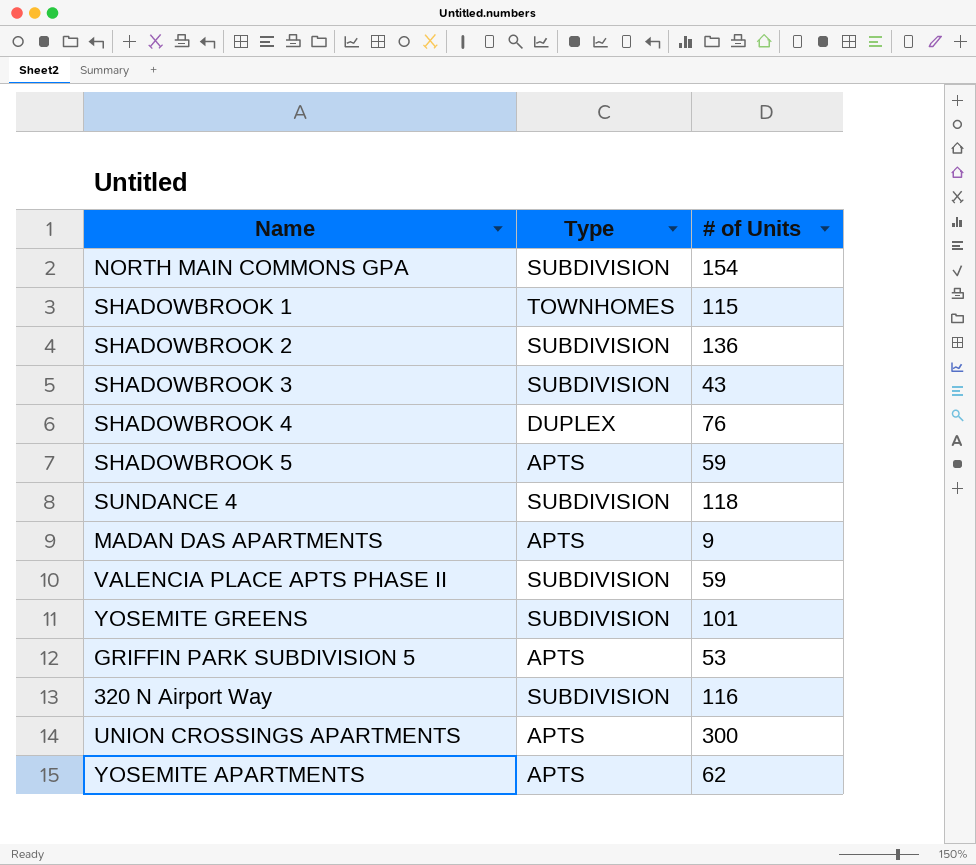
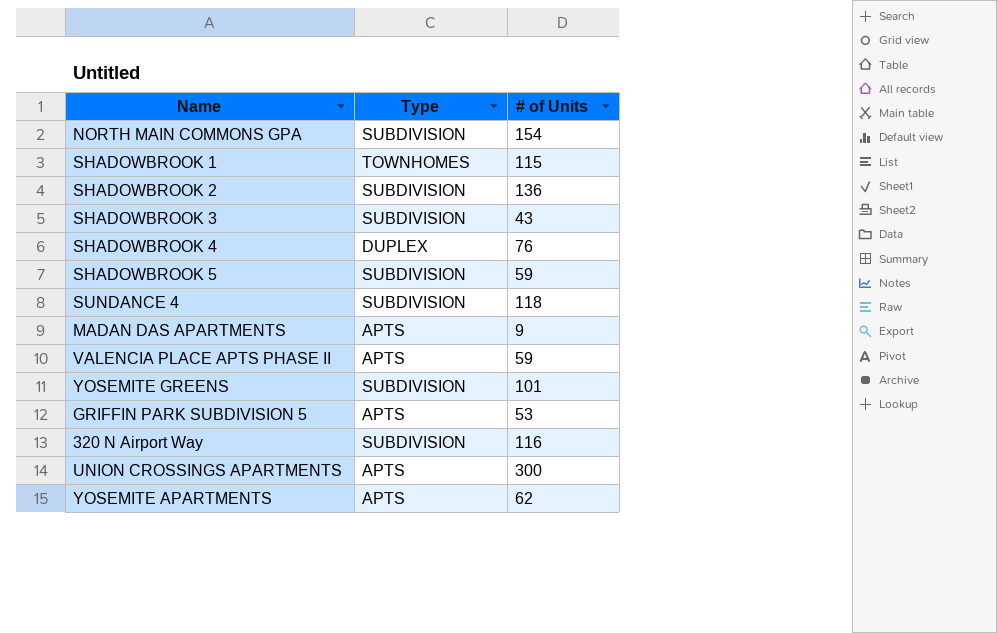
SHADOWBROOK 5 | Type: APTS -> SUBDIVISION
VALENCIA PLACE APTS PHASE II | Type: SUBDIVISION -> APTS

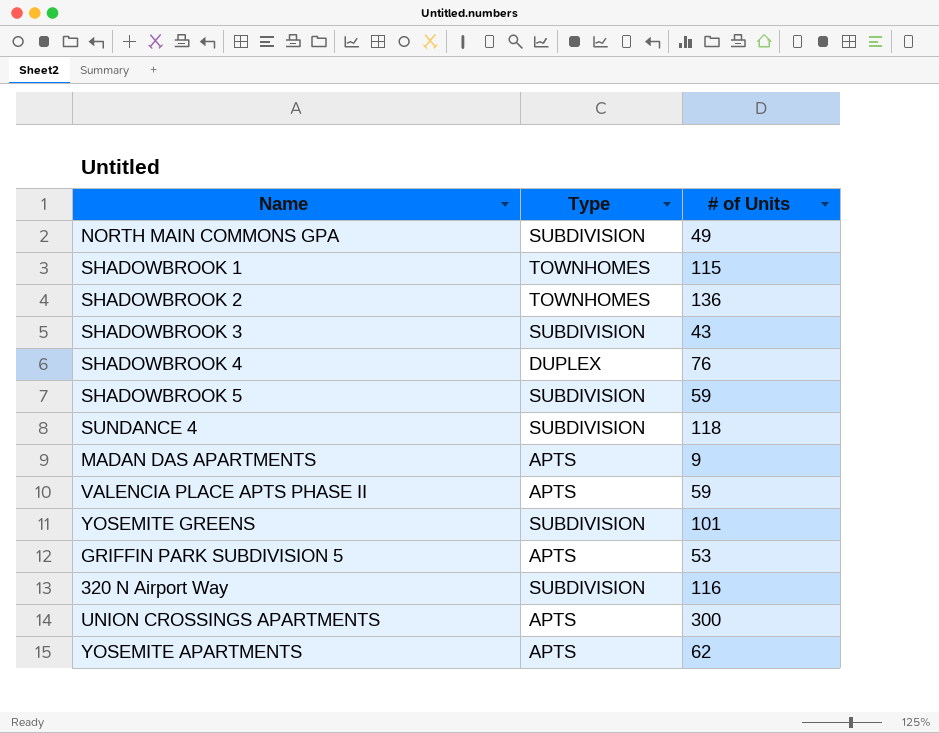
NORTH MAIN COMMONS GPA | # of Units: 154 -> 49
SHADOWBROOK 2 | Type: SUBDIVISION -> TOWNHOMES

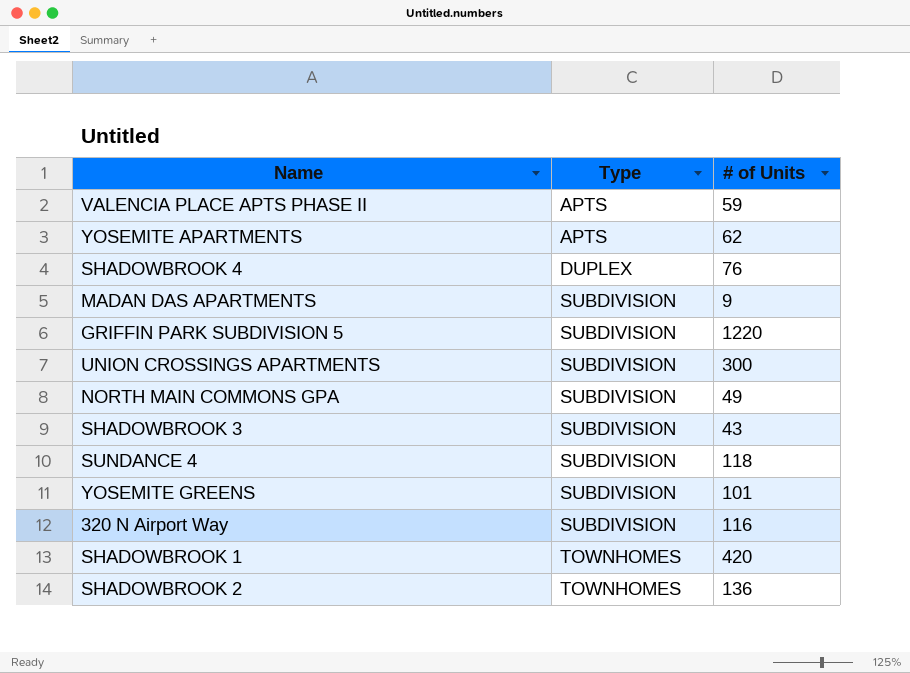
row order: none -> Type ascending
row SHADOWBROOK 5: SUBDIVISION | 59 -> none
MADAN DAS APARTMENTS | Type: APTS -> SUBDIVISION
GRIFFIN PARK SUBDIVISION 5 | Type: APTS -> SUBDIVISION
GRIFFIN PARK SUBDIVISION 5 | # of Units: 53 -> 1220
UNION CROSSINGS APARTMENTS | Type: APTS -> SUBDIVISION
SHADOWBROOK 1 | # of Units: 115 -> 420

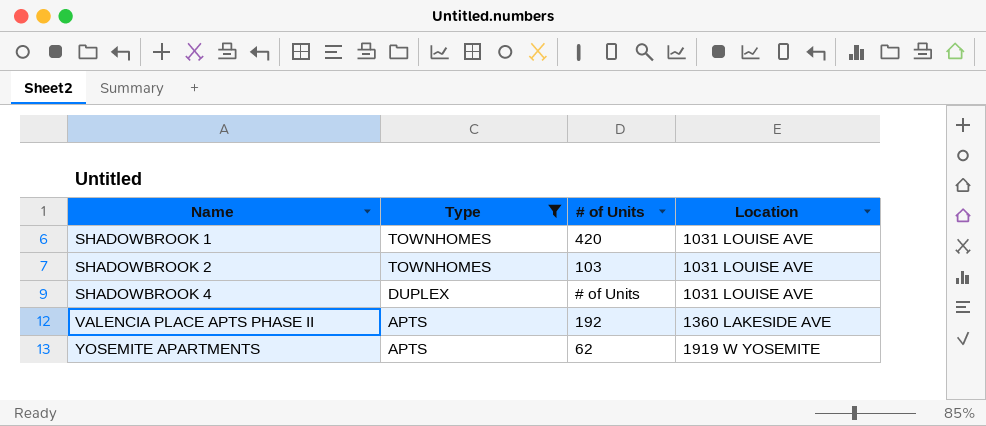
filter: none -> Type != SUBDIVISION
row order: Type ascending -> Name ascending
column Location | position: none -> 4
SHADOWBROOK 2 | # of Units: 136 -> 103
SHADOWBROOK 4 | # of Units: 76 -> # of Units
VALENCIA PLACE APTS PHASE II | # of Units: 59 -> 192

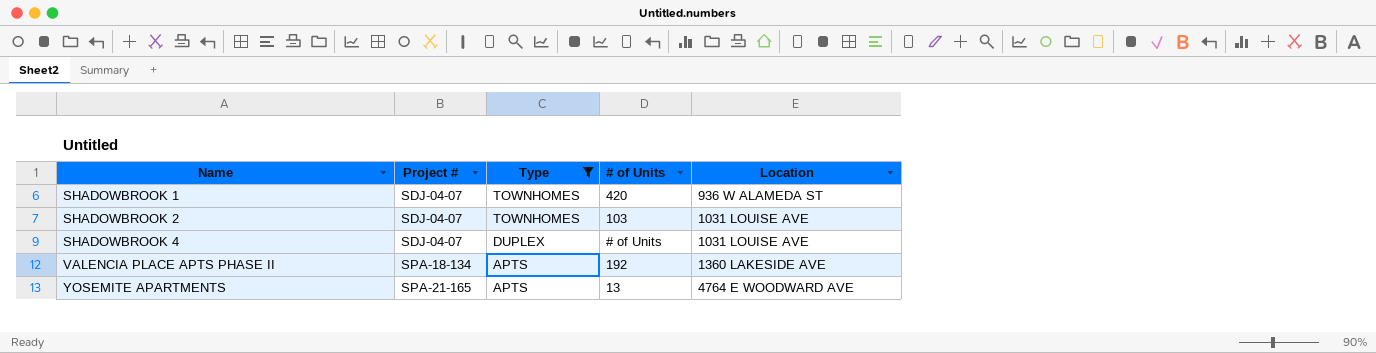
column Project # | position: none -> 2
SHADOWBROOK 1 | Location: 1031 LOUISE AVE -> 936 W ALAMEDA ST
YOSEMITE APARTMENTS | # of Units: 62 -> 13
YOSEMITE APARTMENTS | Location: 1919 W YOSEMITE -> 4764 E WOODWARD AVE

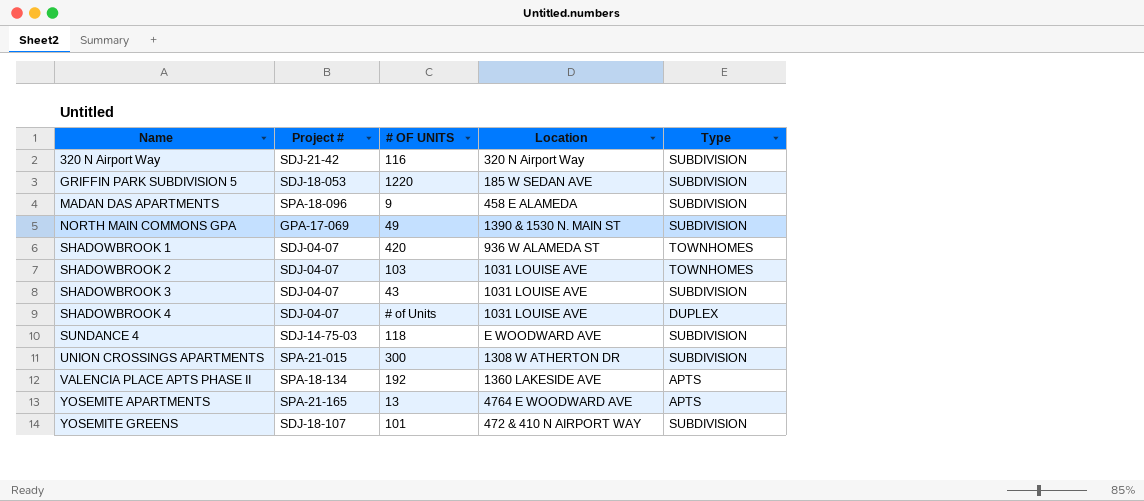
filter: Type != SUBDIVISION -> none
column name: # of Units -> # OF UNITS
column Type | position: 3 -> 5

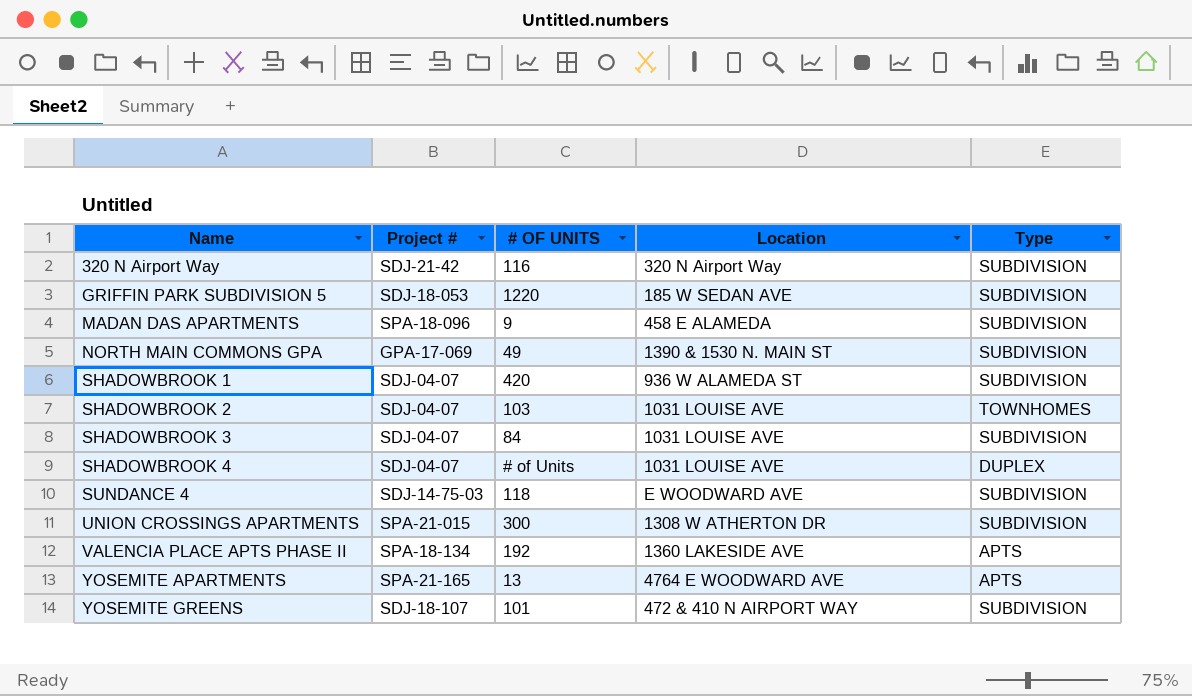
SHADOWBROOK 1 | Type: TOWNHOMES -> SUBDIVISION
SHADOWBROOK 3 | # OF UNITS: 43 -> 84

